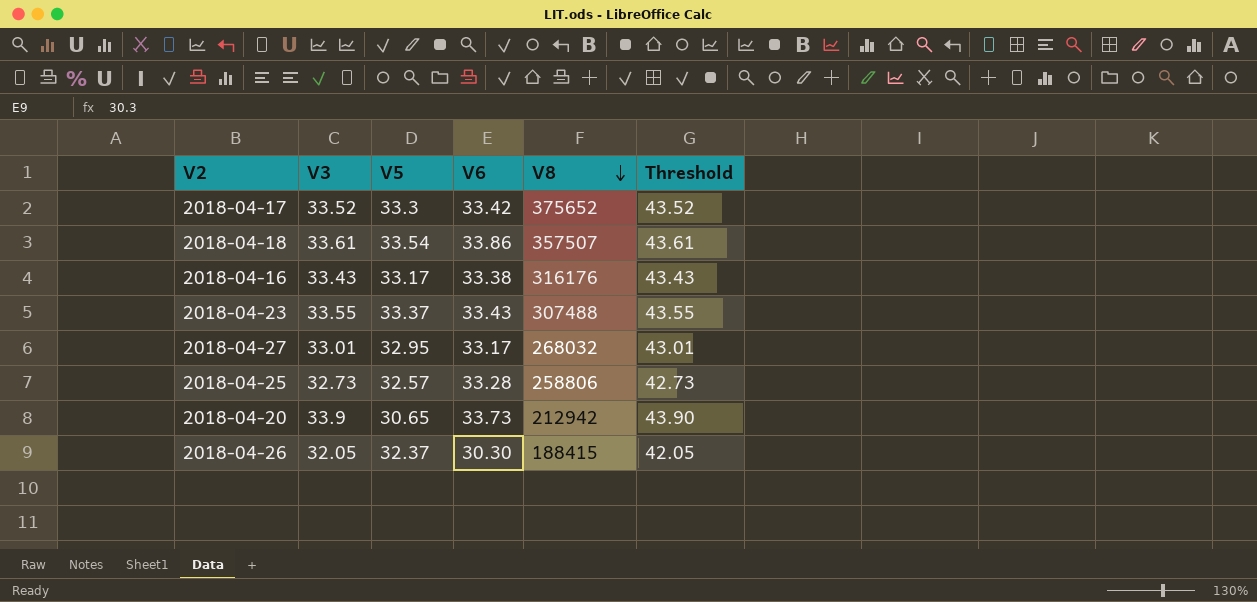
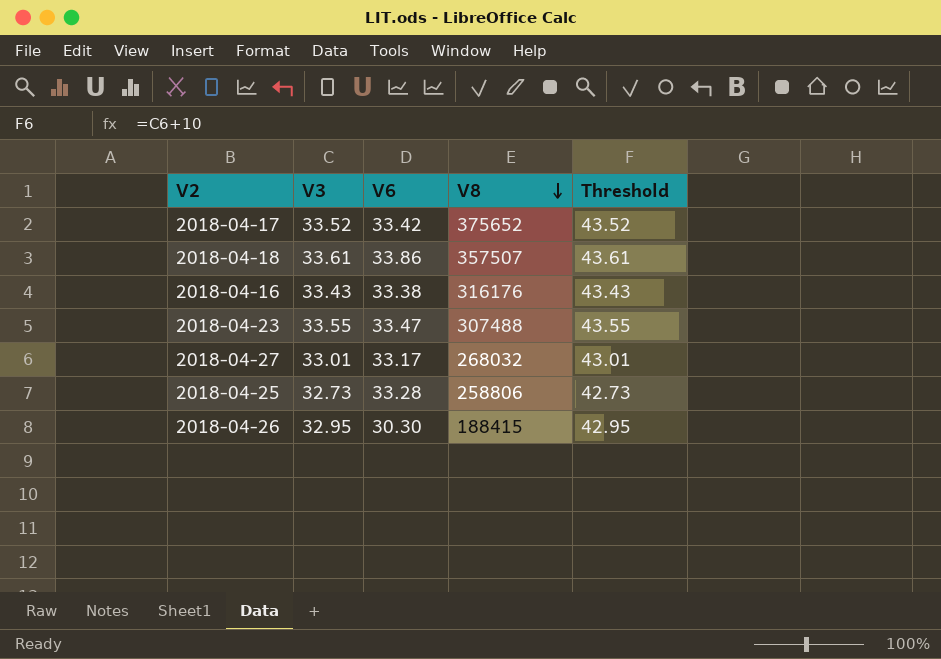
column V5 | position: 3 -> none
row 2018-04-20: 33.9 | 30.65 | 33.73 | 212942 | 43.90 -> none
2018-04-23 | V6: 33.43 -> 33.47
2018-04-26 | V3: 32.05 -> 32.95
2018-04-26 | Threshold: 42.05 -> 42.95

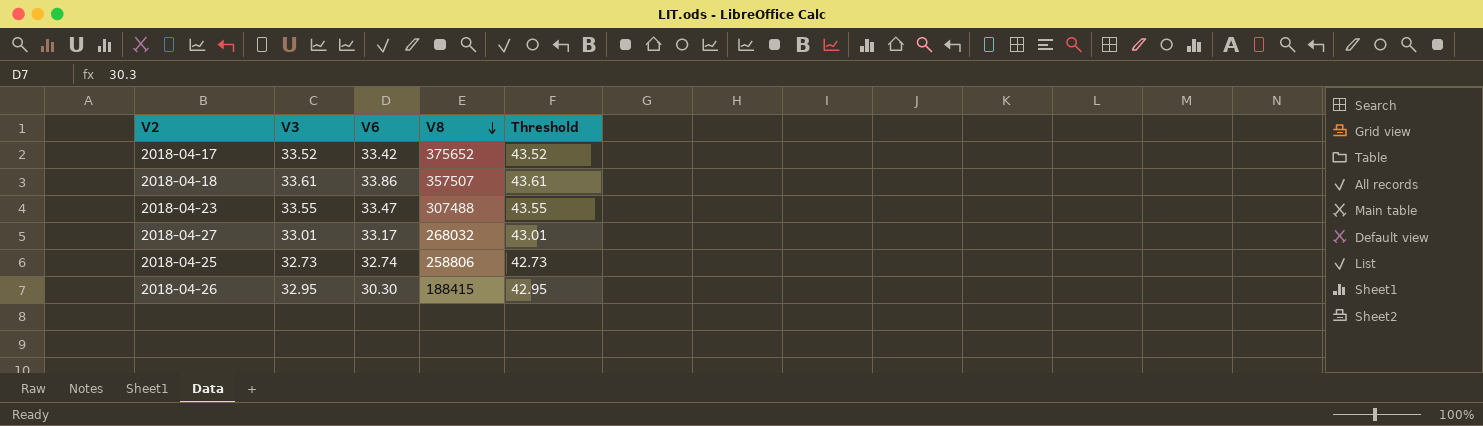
row 2018-04-16: 33.43 | 33.38 | 316176 | 43.43 -> none
2018-04-25 | V6: 33.28 -> 32.74

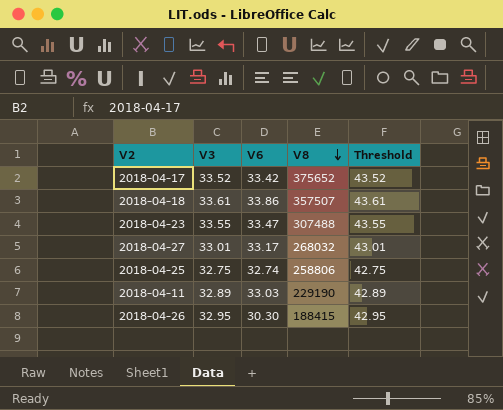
2018-04-25 | V3: 32.73 -> 32.75
2018-04-25 | Threshold: 42.73 -> 42.75
row 2018-04-11: none -> 32.89 | 33.03 | 229190 | 42.89

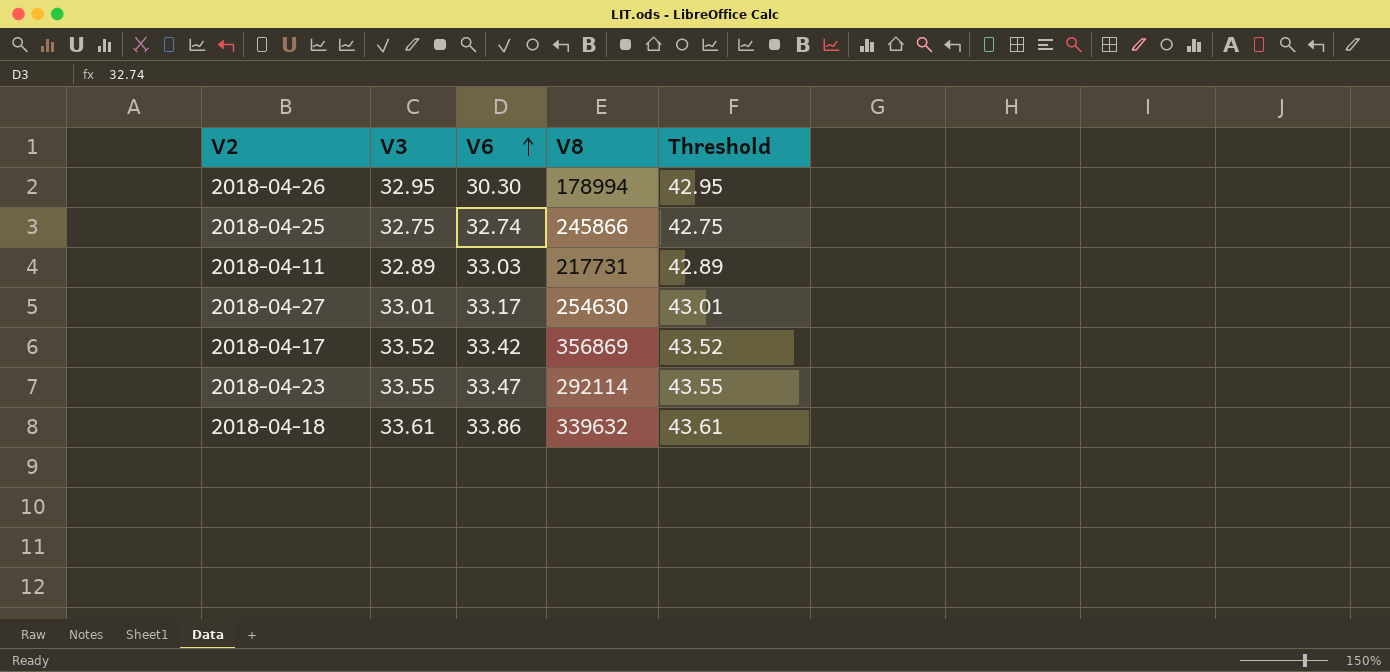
row order: V8 descending -> V6 ascending
2018-04-26 | V8: 188415 -> 178994
2018-04-25 | V8: 258806 -> 245866
2018-04-11 | V8: 229190 -> 217731
2018-04-27 | V8: 268032 -> 254630
2018-04-17 | V8: 375652 -> 356869
2018-04-23 | V8: 307488 -> 292114
2018-04-18 | V8: 357507 -> 339632

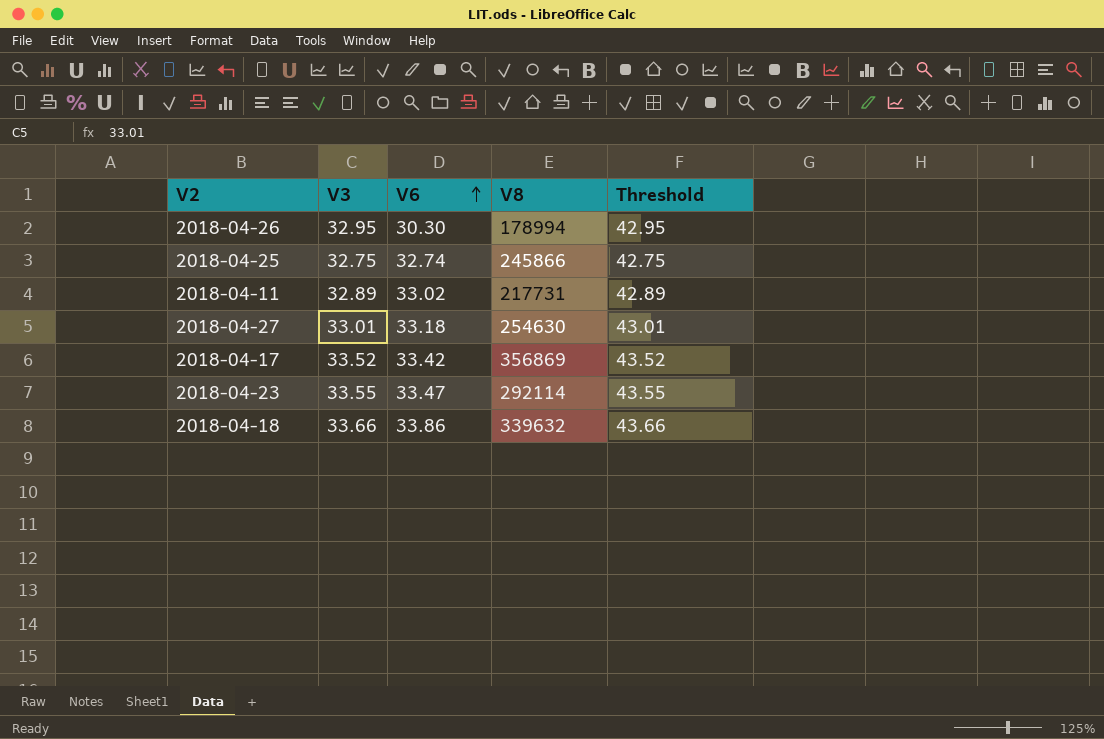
2018-04-11 | V6: 33.03 -> 33.02
2018-04-27 | V6: 33.17 -> 33.18
2018-04-18 | V3: 33.61 -> 33.66
2018-04-18 | Threshold: 43.61 -> 43.66

